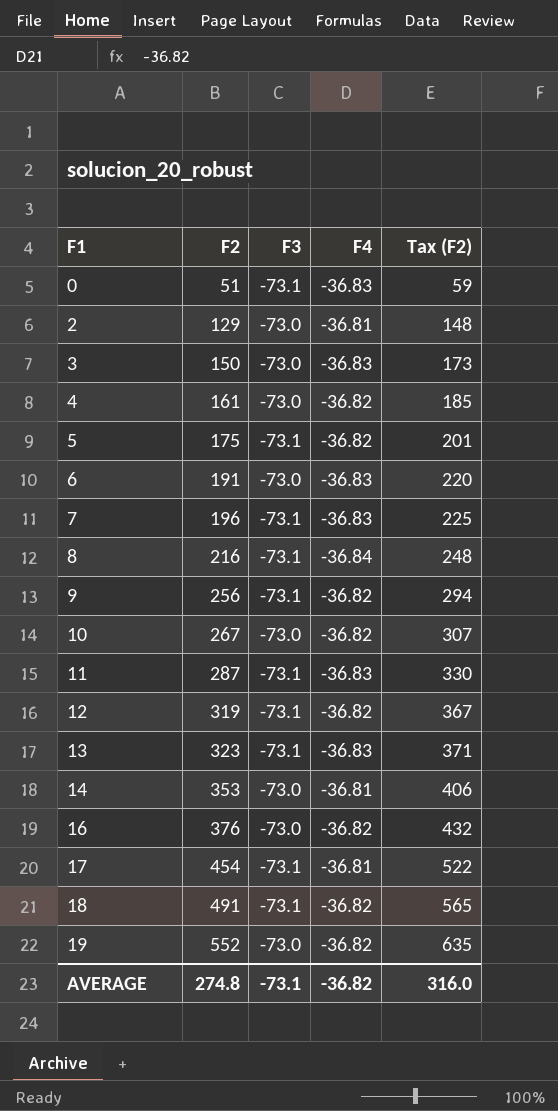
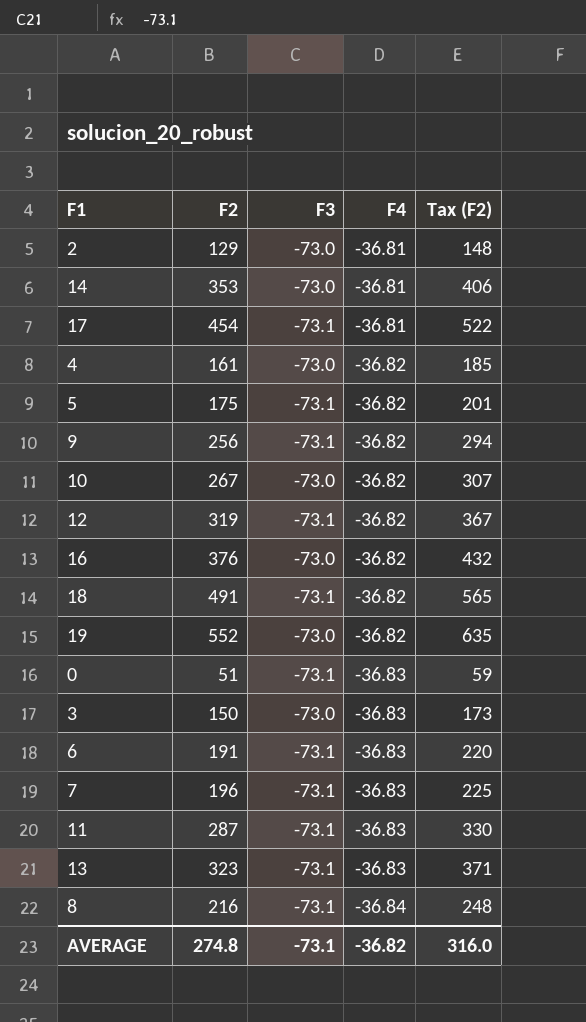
row order: F1 ascending -> F4 descending
6 | F3: -73.0 -> -73.1

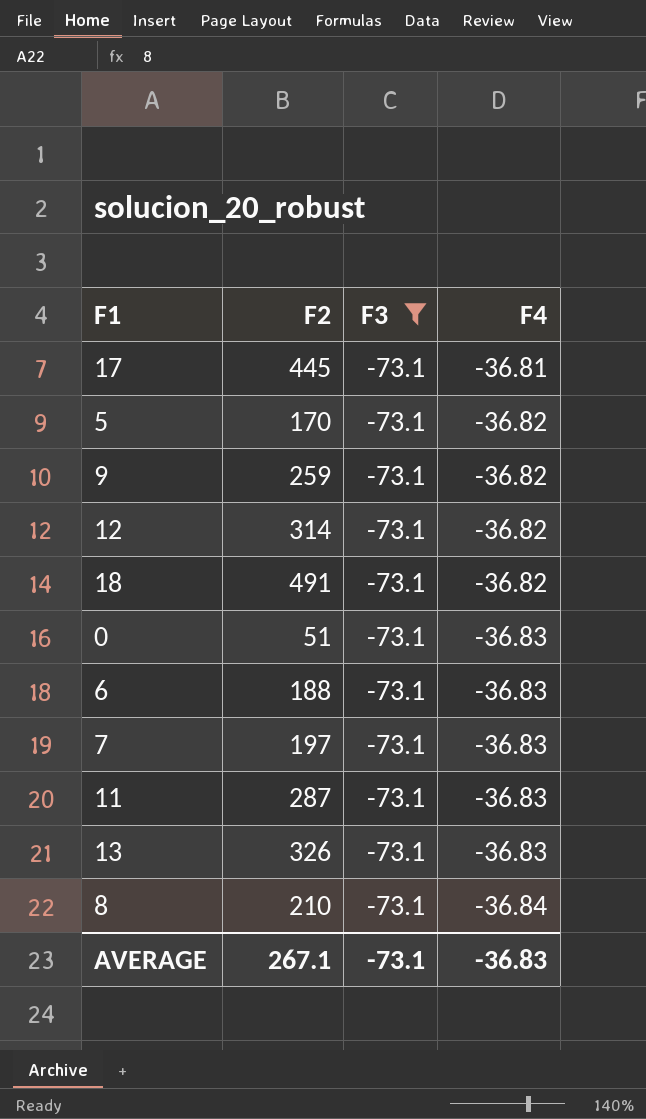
filter: none -> F3 = -73.1
column Tax (F2) | formula: [F2] * 1.15 -> none
17 | F2: 454 -> 445
5 | F2: 175 -> 170
9 | F2: 256 -> 259
12 | F2: 319 -> 314
6 | F2: 191 -> 188
7 | F2: 196 -> 197
13 | F2: 323 -> 326
8 | F2: 216 -> 210
AVERAGE | F2: 274.8 -> 267.1
AVERAGE | F4: -36.82 -> -36.83

